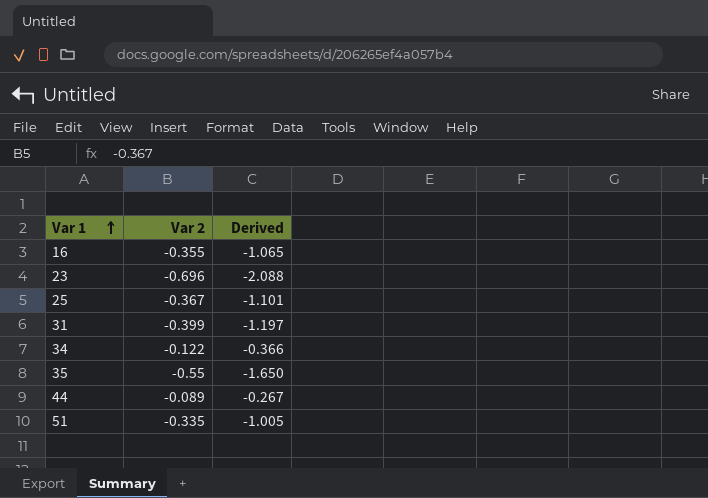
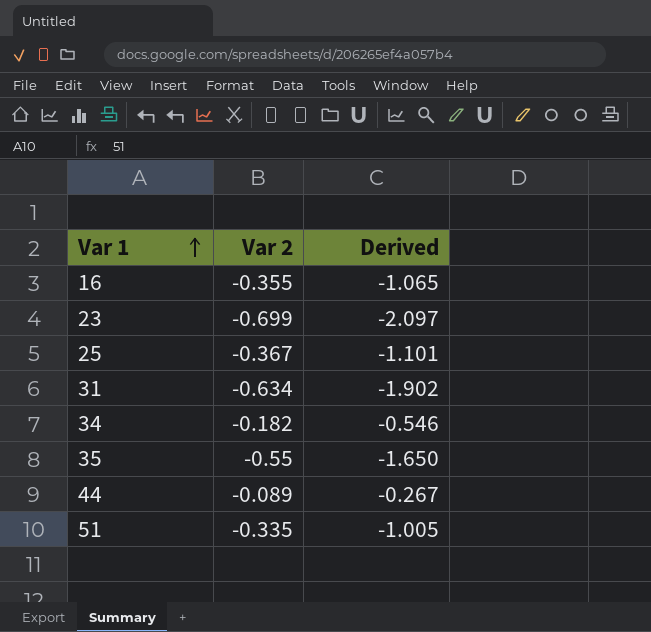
23 | Var 2: -0.696 -> -0.699
23 | Derived: -2.088 -> -2.097
31 | Var 2: -0.399 -> -0.634
31 | Derived: -1.197 -> -1.902
34 | Var 2: -0.122 -> -0.182
34 | Derived: -0.366 -> -0.546

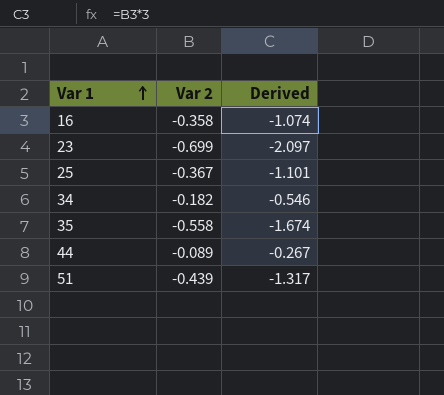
row 31: -0.634 | -1.902 -> none
16 | Var 2: -0.355 -> -0.358
16 | Derived: -1.065 -> -1.074
35 | Var 2: -0.55 -> -0.558
35 | Derived: -1.650 -> -1.674
51 | Var 2: -0.335 -> -0.439
51 | Derived: -1.005 -> -1.317

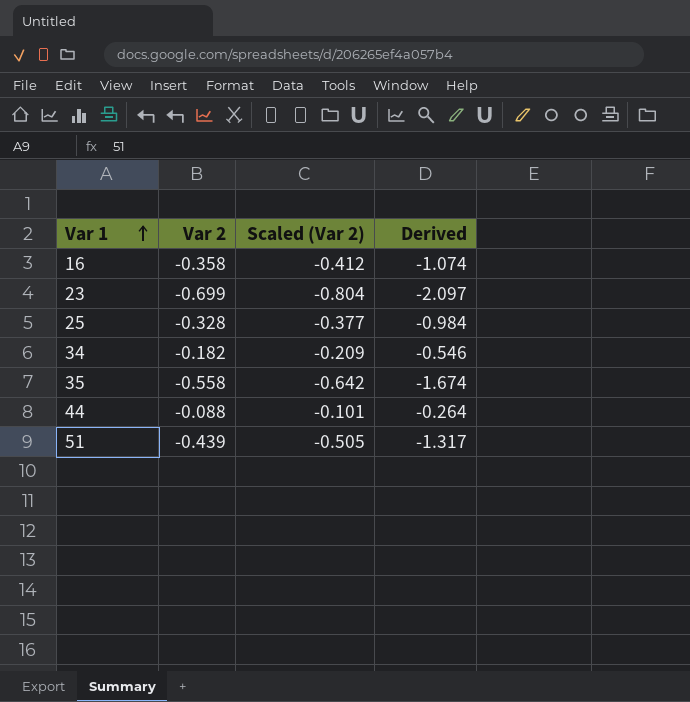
column Scaled (Var 2) | formula: none -> [Var 2] * 1.15
25 | Var 2: -0.367 -> -0.328
25 | Derived: -1.101 -> -0.984
44 | Var 2: -0.089 -> -0.088
44 | Derived: -0.267 -> -0.264

